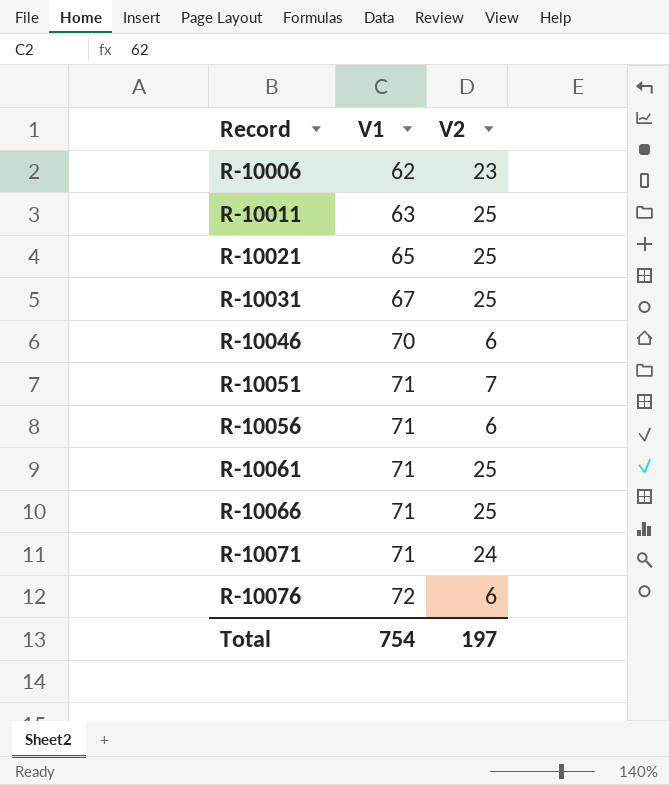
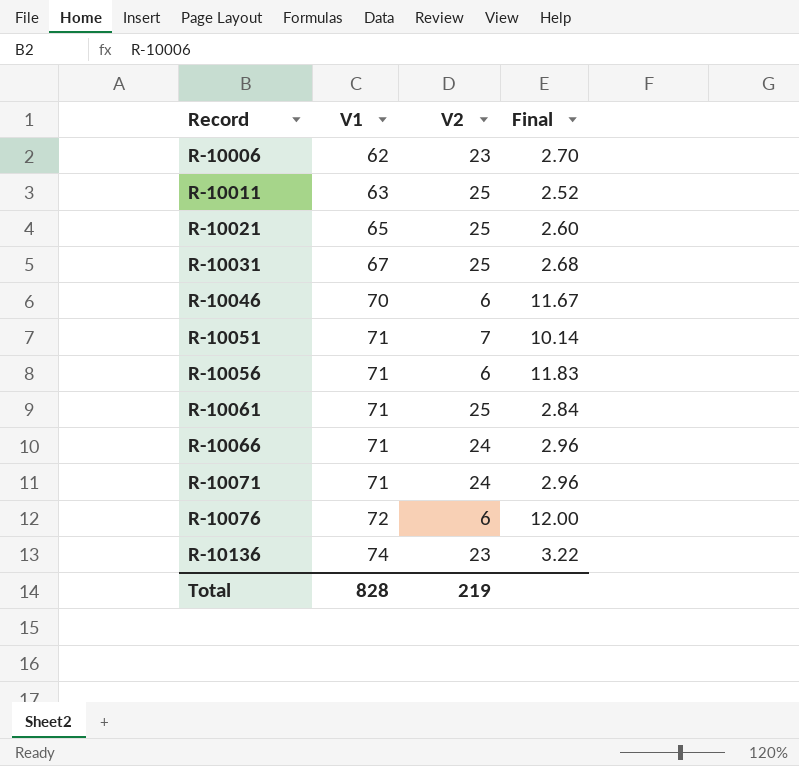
column Final | formula: none -> [V1] / [V2]
R-10066 | V2: 25 -> 24
row R-10136: none -> 74 | 23 | 3.22
Total | V1: 754 -> 828
Total | V2: 197 -> 219

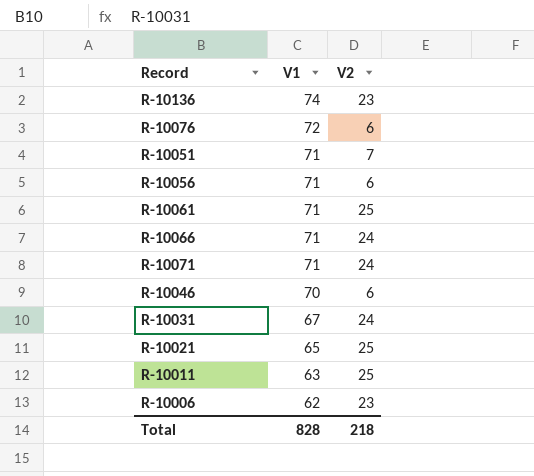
row order: Record ascending -> V1 descending
column Final | formula: [V1] / [V2] -> none
R-10031 | V2: 25 -> 24
Total | V2: 219 -> 218

